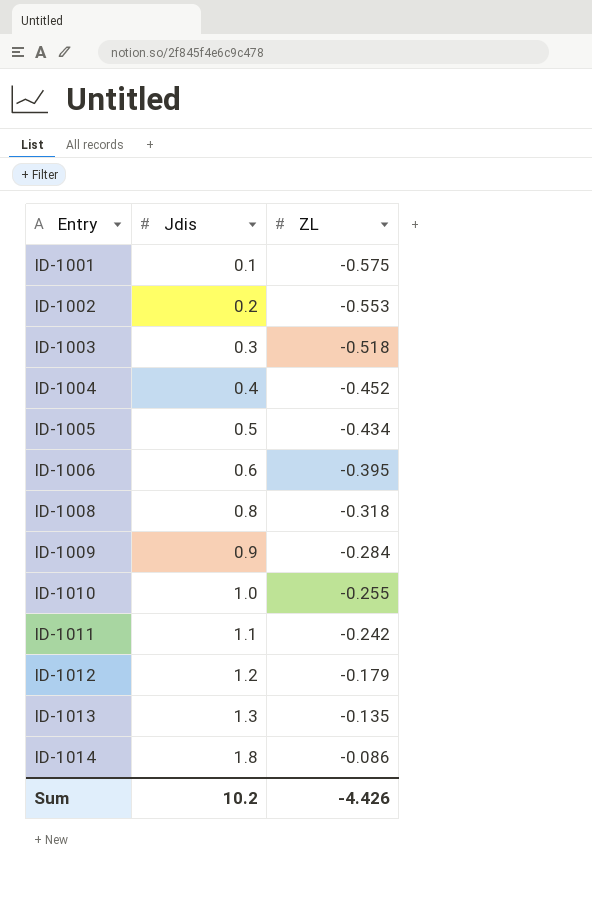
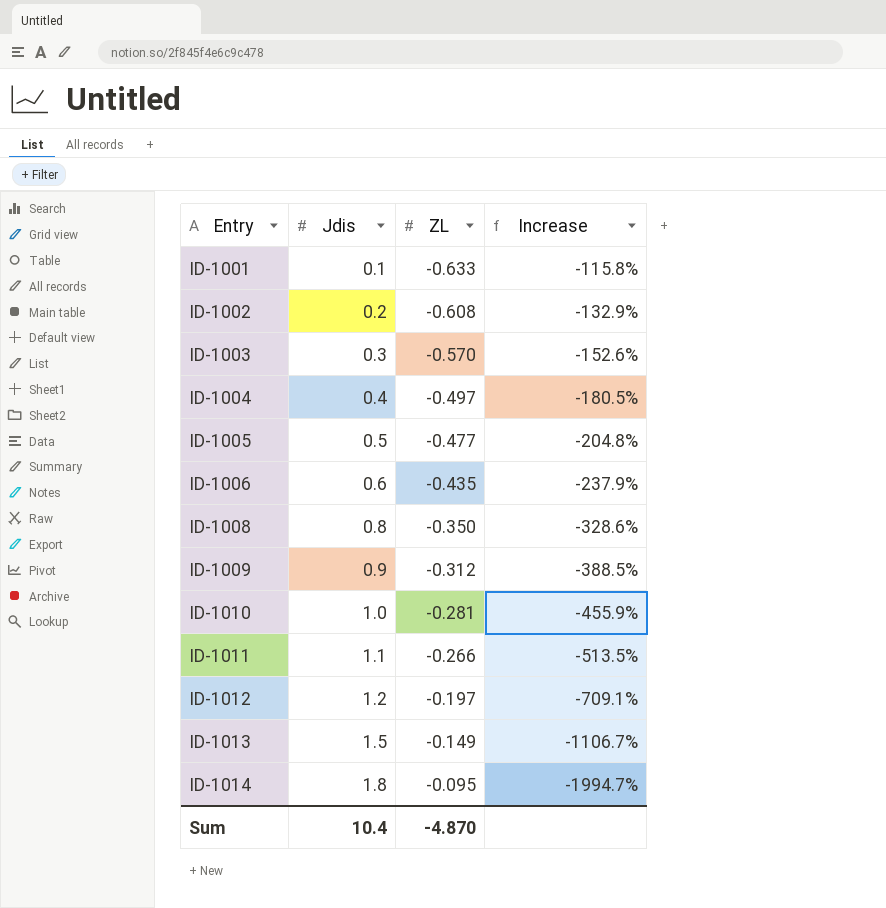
column Increase | formula: none -> ([Jdis] - [ZL]) / [ZL]
ID-1001 | ZL: -0.575 -> -0.633
ID-1002 | ZL: -0.553 -> -0.608
ID-1003 | ZL: -0.518 -> -0.570
ID-1004 | ZL: -0.452 -> -0.497
ID-1005 | ZL: -0.434 -> -0.477
ID-1006 | ZL: -0.395 -> -0.435
ID-1008 | ZL: -0.318 -> -0.350
ID-1009 | ZL: -0.284 -> -0.312
ID-1010 | ZL: -0.255 -> -0.281
ID-1011 | ZL: -0.242 -> -0.266
ID-1012 | ZL: -0.179 -> -0.197
ID-1013 | Jdis: 1.3 -> 1.5
ID-1013 | ZL: -0.135 -> -0.149
ID-1014 | ZL: -0.086 -> -0.095
Sum | Jdis: 10.2 -> 10.4
Sum | ZL: -4.426 -> -4.870

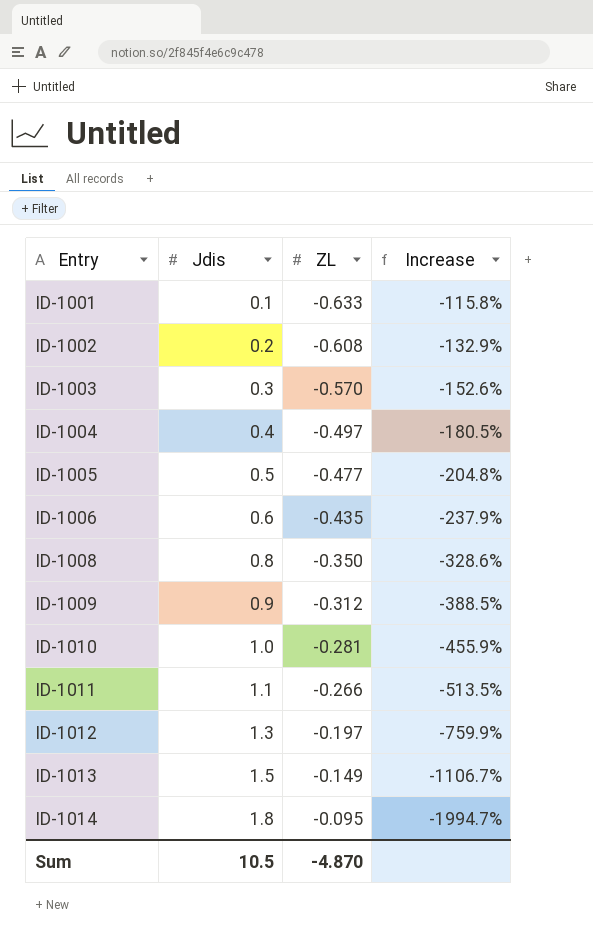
ID-1012 | Jdis: 1.2 -> 1.3
ID-1012 | Increase: -709.1% -> -759.9%
Sum | Jdis: 10.4 -> 10.5

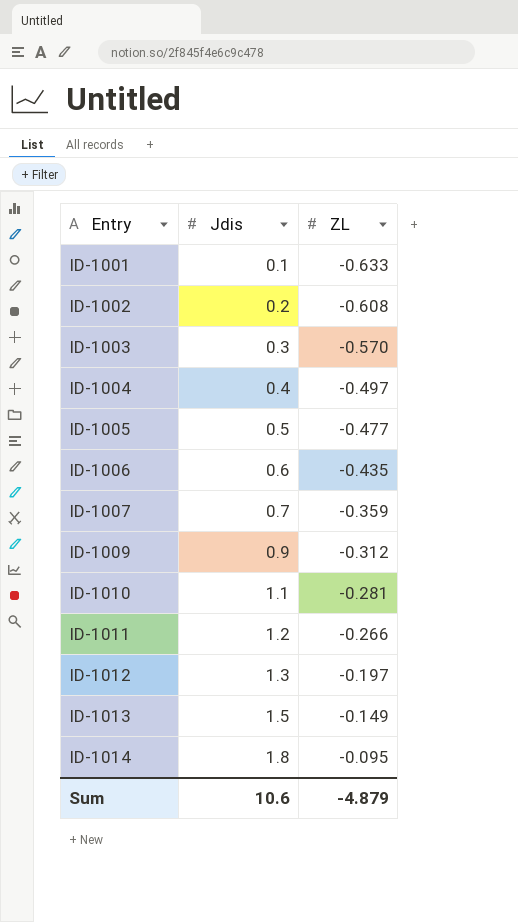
column Increase | formula: ([Jdis] - [ZL]) / [ZL] -> none
row ID-1008: 0.8 | -0.350 | -328.6% -> none
row ID-1007: none -> 0.7 | -0.359
ID-1010 | Jdis: 1.0 -> 1.1
ID-1011 | Jdis: 1.1 -> 1.2
Sum | Jdis: 10.5 -> 10.6
Sum | ZL: -4.870 -> -4.879

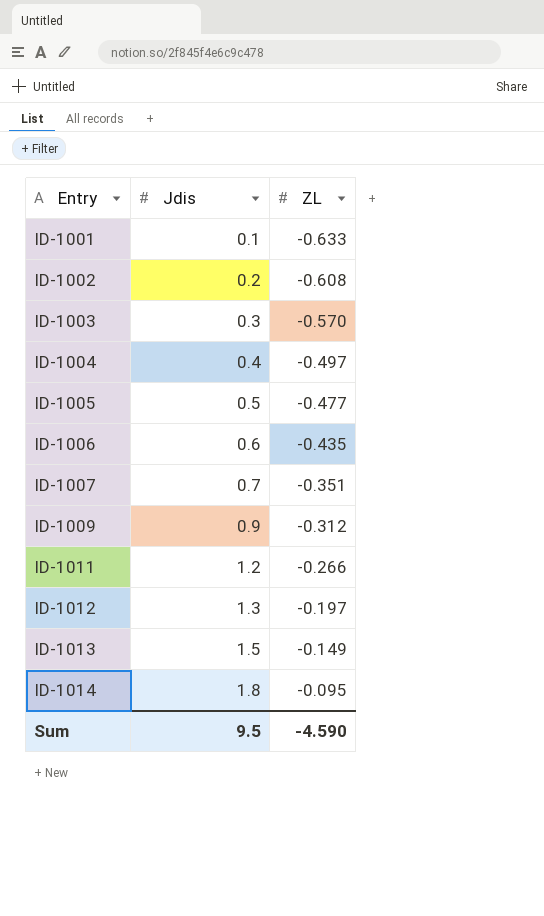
row ID-1010: 1.1 | -0.281 -> none
ID-1007 | ZL: -0.359 -> -0.351
Sum | Jdis: 10.6 -> 9.5
Sum | ZL: -4.879 -> -4.590

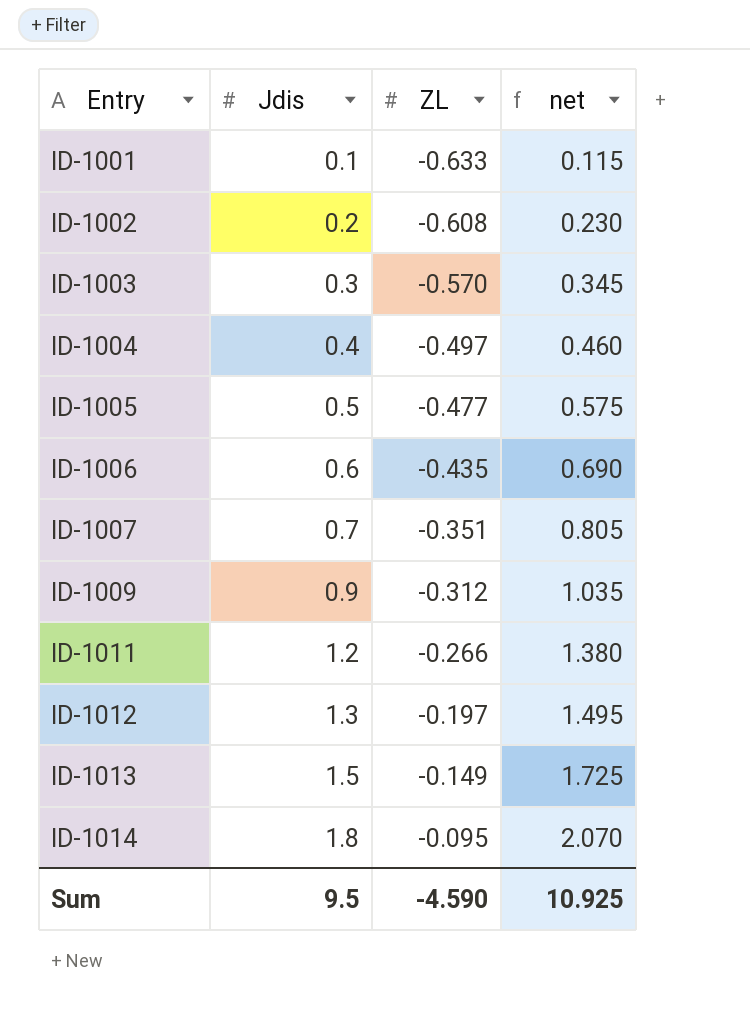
column net | formula: none -> [Jdis] * 1.15

